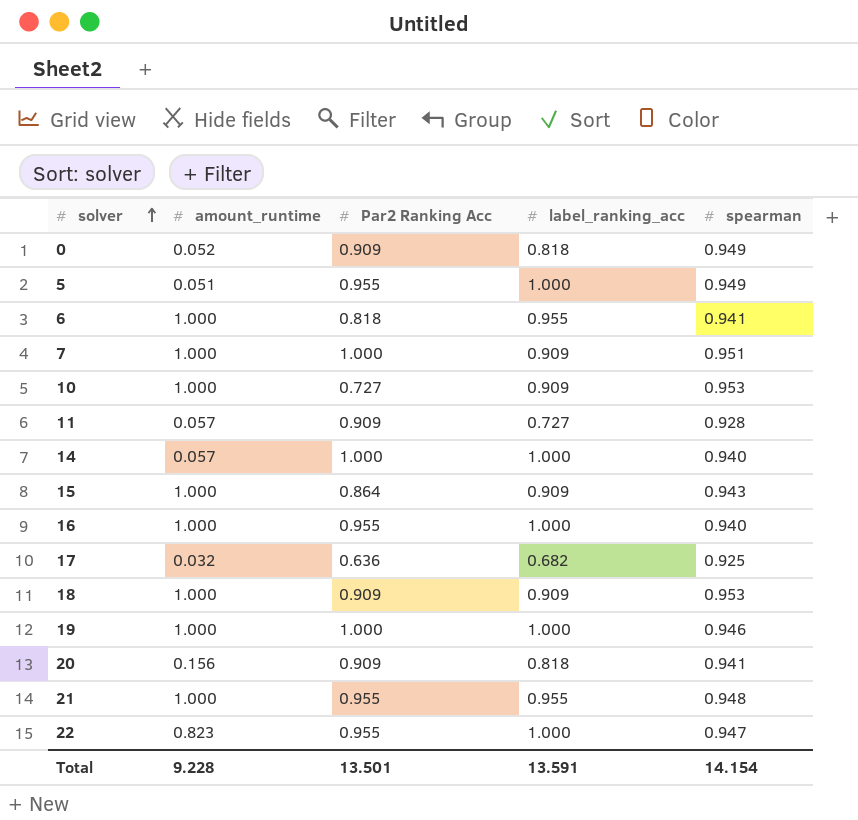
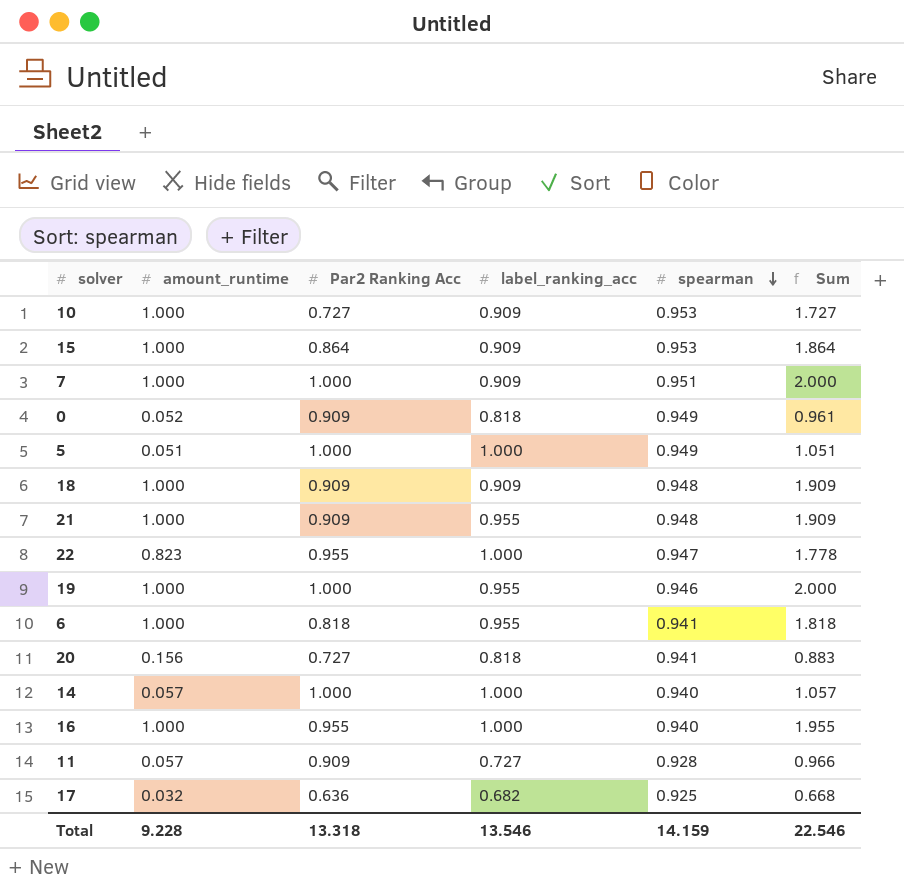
row order: solver ascending -> spearman descending
column Sum | formula: none -> [amount_runtime] + [Par2 Ranking Acc]
15 | spearman: 0.943 -> 0.953
5 | Par2 Ranking Acc: 0.955 -> 1.000
18 | spearman: 0.953 -> 0.948
21 | Par2 Ranking Acc: 0.955 -> 0.909
19 | label_ranking_acc: 1.000 -> 0.955
20 | Par2 Ranking Acc: 0.909 -> 0.727
Total | Par2 Ranking Acc: 13.501 -> 13.318
Total | label_ranking_acc: 13.591 -> 13.546
Total | spearman: 14.154 -> 14.159

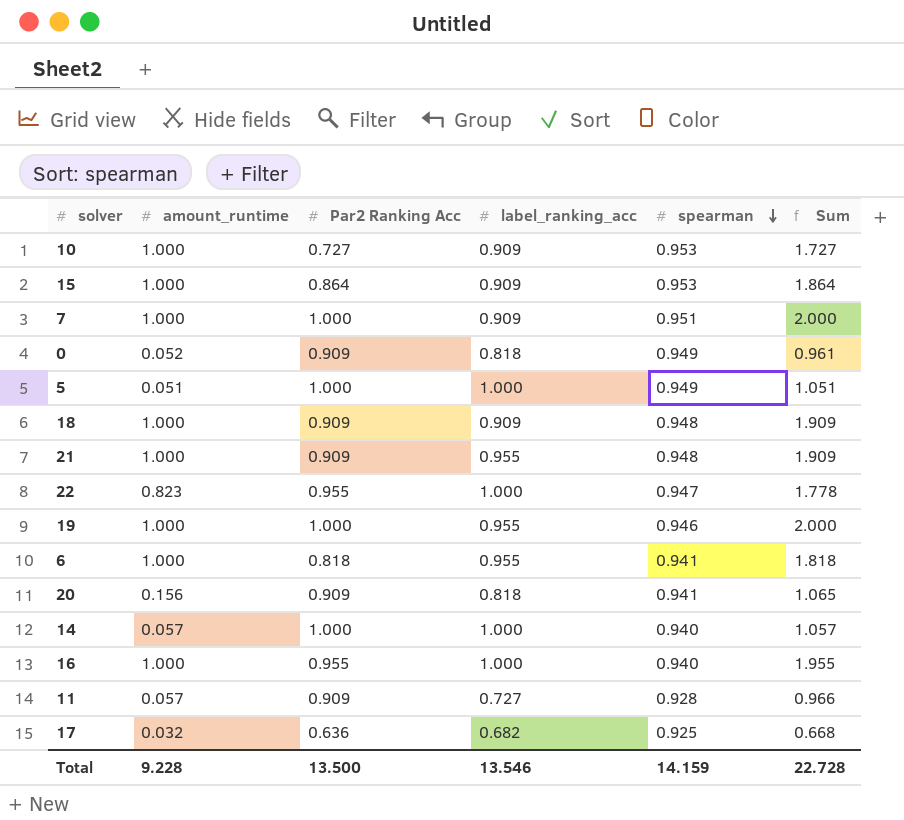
20 | Par2 Ranking Acc: 0.727 -> 0.909
20 | Sum: 0.883 -> 1.065
Total | Par2 Ranking Acc: 13.318 -> 13.500
Total | Sum: 22.546 -> 22.728

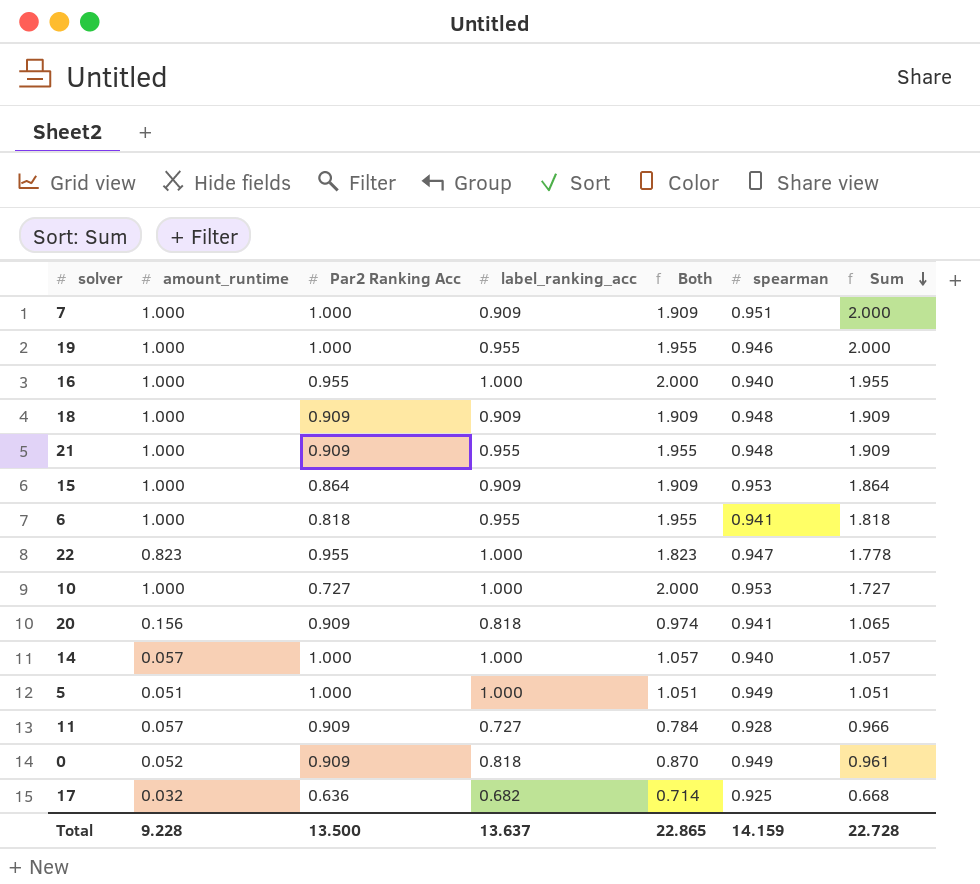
row order: spearman descending -> Sum descending
column Both | formula: none -> [amount_runtime] + [label_ranking_acc]
10 | label_ranking_acc: 0.909 -> 1.000
Total | label_ranking_acc: 13.546 -> 13.637

